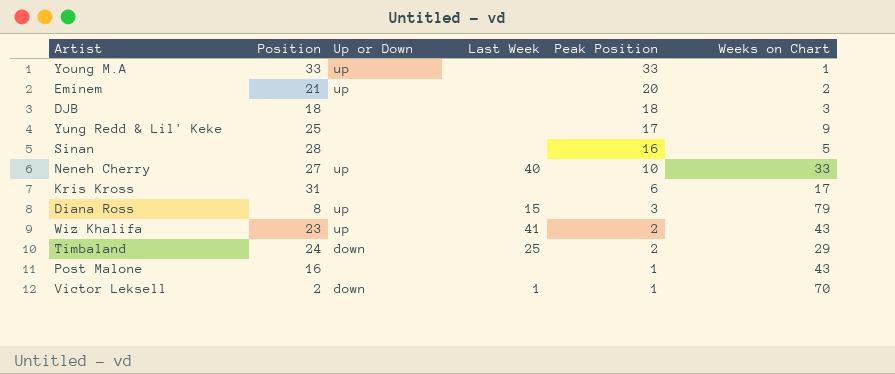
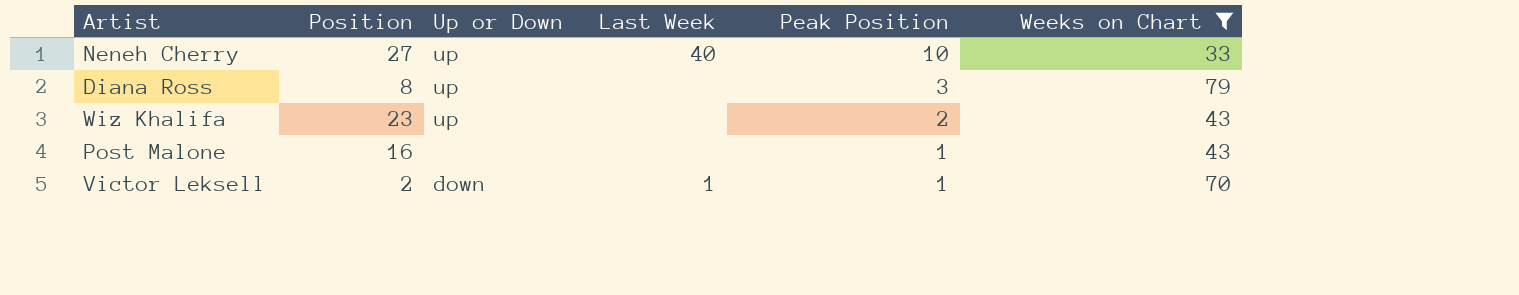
filter: none -> Weeks on Chart >= 33
Diana Ross | Last Week: 15 -> none
Wiz Khalifa | Last Week: 41 -> none

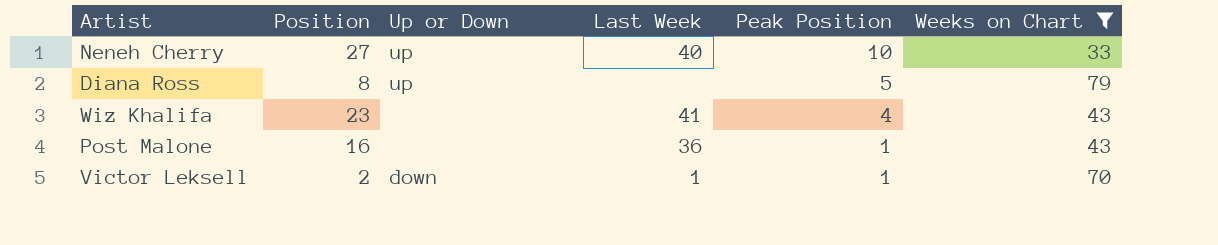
Diana Ross | Peak Position: 3 -> 5
Wiz Khalifa | Up or Down: up -> none
Wiz Khalifa | Last Week: none -> 41
Wiz Khalifa | Peak Position: 2 -> 4
Post Malone | Last Week: none -> 36

